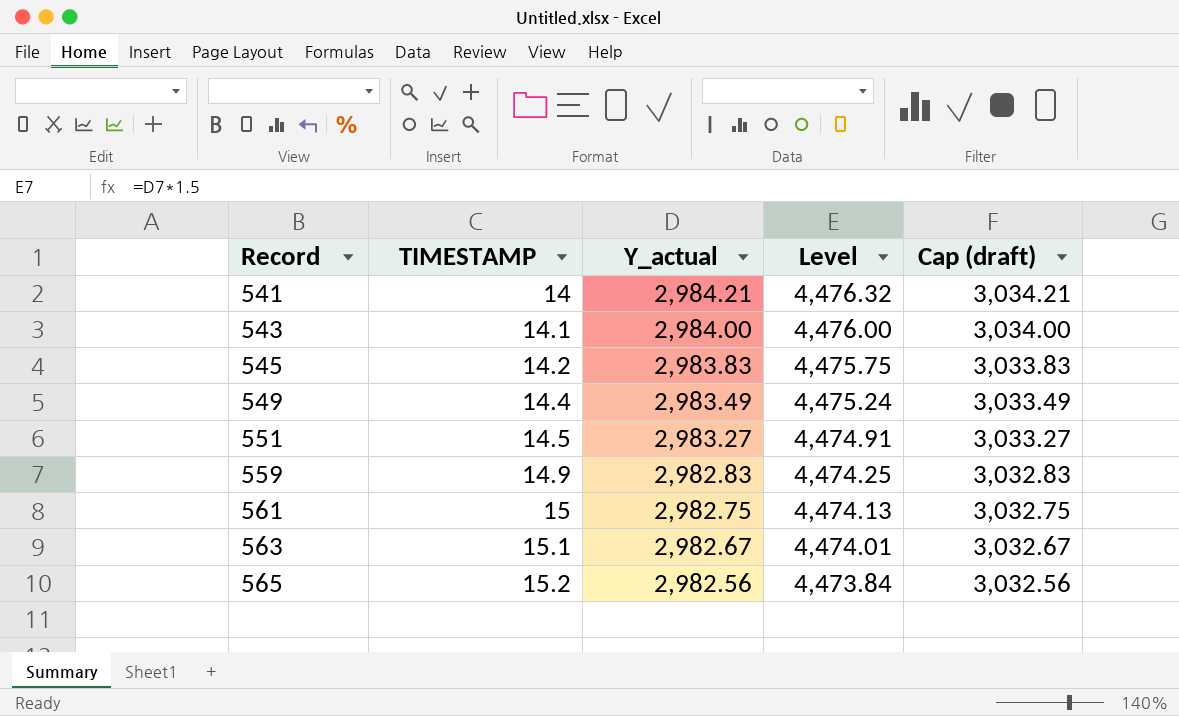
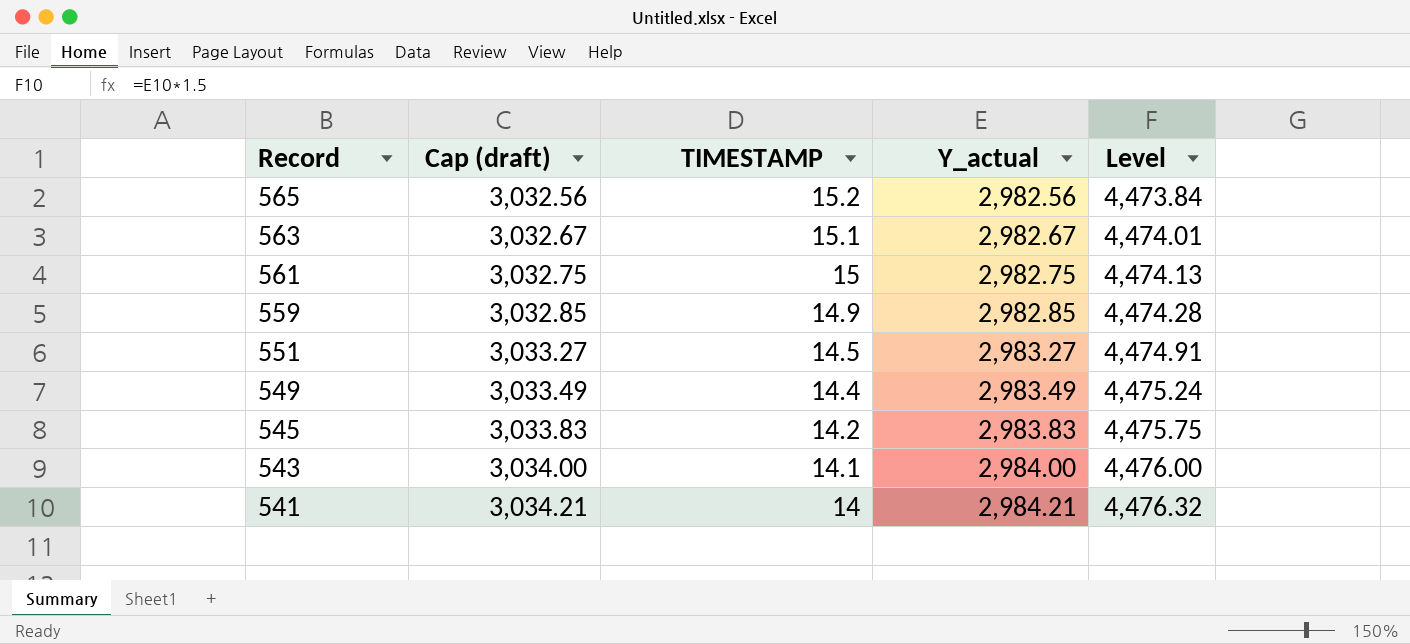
row order: Record ascending -> Record descending
column Cap (draft) | position: 5 -> 2
559 | Cap (draft): 3,032.83 -> 3,032.85
559 | Y_actual: 2,982.83 -> 2,982.85
559 | Level: 4,474.25 -> 4,474.28

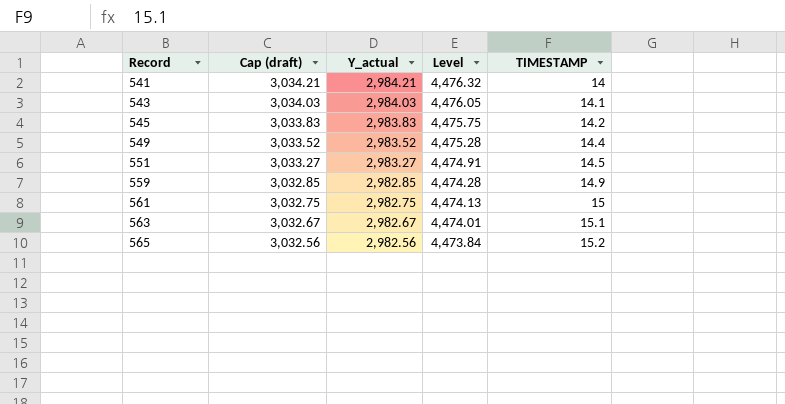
row order: Record descending -> Record ascending
column TIMESTAMP | position: 3 -> 5
543 | Cap (draft): 3,034.00 -> 3,034.03
543 | Y_actual: 2,984.00 -> 2,984.03
543 | Level: 4,476.00 -> 4,476.05
549 | Cap (draft): 3,033.49 -> 3,033.52
549 | Y_actual: 2,983.49 -> 2,983.52
549 | Level: 4,475.24 -> 4,475.28

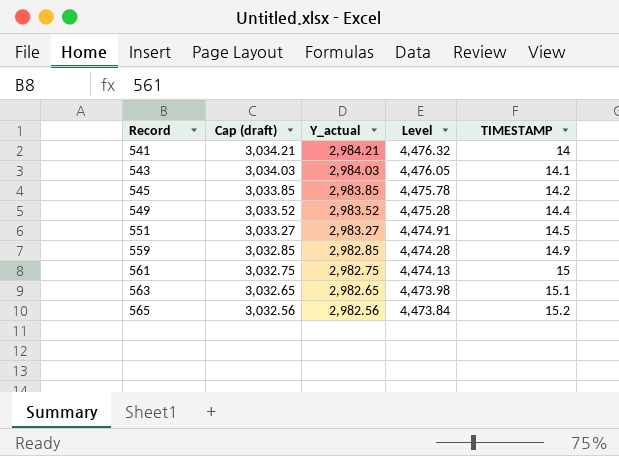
545 | Cap (draft): 3,033.83 -> 3,033.85
545 | Y_actual: 2,983.83 -> 2,983.85
545 | Level: 4,475.75 -> 4,475.78
563 | Cap (draft): 3,032.67 -> 3,032.65
563 | Y_actual: 2,982.67 -> 2,982.65
563 | Level: 4,474.01 -> 4,473.98

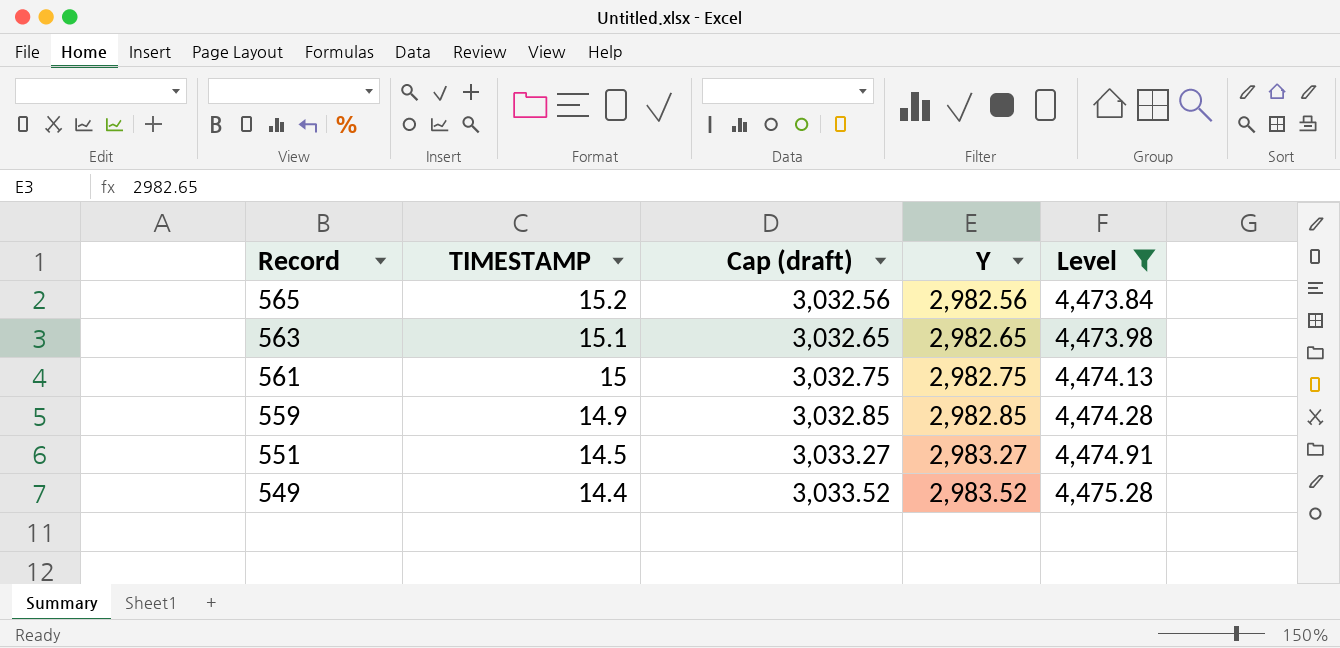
filter: none -> Level <= 4,475.28
row order: Record ascending -> Record descending
column TIMESTAMP | position: 5 -> 2
column name: Y_actual -> Y

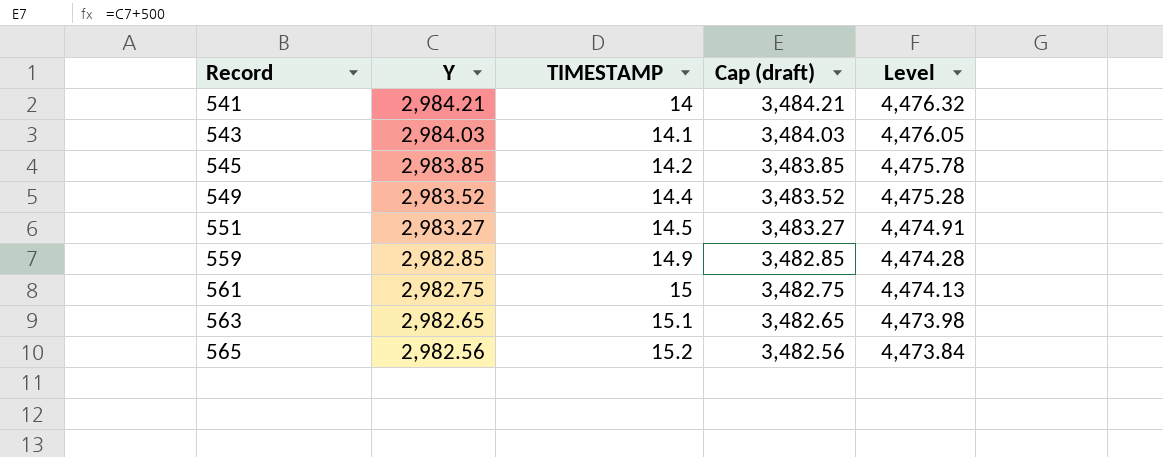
filter: Level <= 4,475.28 -> none
row order: Record descending -> Record ascending
column Y | position: 4 -> 2
column Cap (draft) | formula: [Y] + 50 -> [Y] + 500

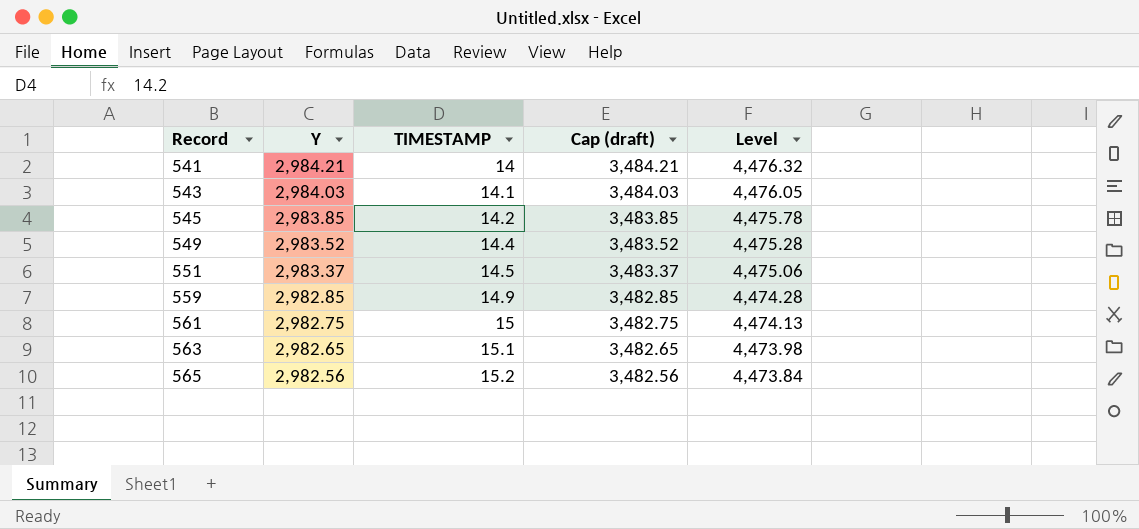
551 | Y: 2,983.27 -> 2,983.37
551 | Cap (draft): 3,483.27 -> 3,483.37
551 | Level: 4,474.91 -> 4,475.06

